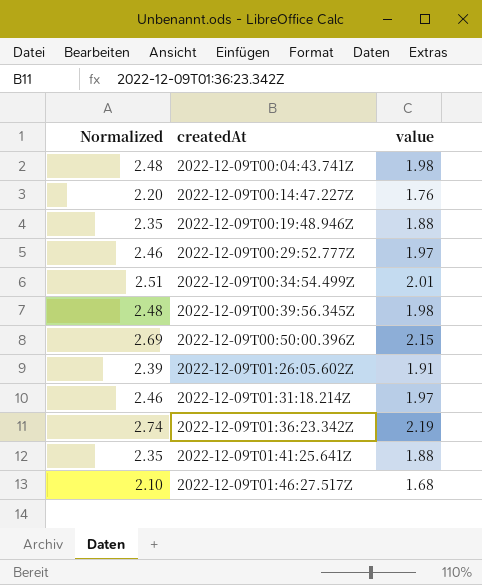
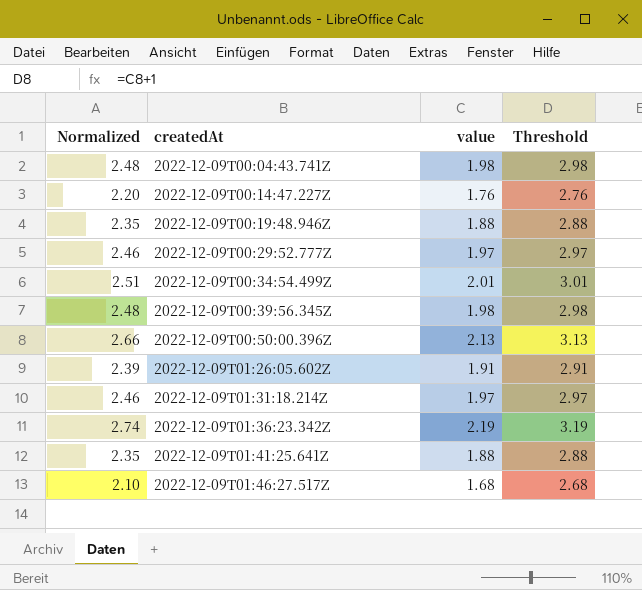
column Threshold | formula: none -> [value] + 1
2022-12-09T00:50:00.396Z | Normalized: 2.69 -> 2.66
2022-12-09T00:50:00.396Z | value: 2.15 -> 2.13

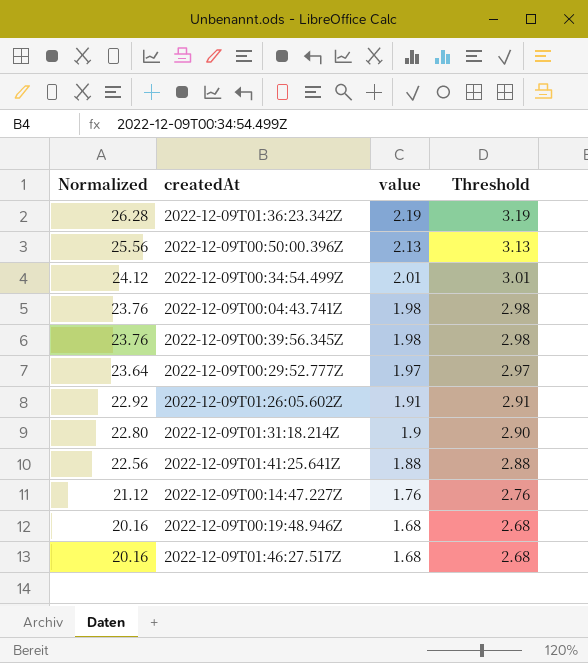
row order: createdAt ascending -> Normalized descending
column Normalized | formula: [value] * 1.25 -> [value] * 12
2022-12-09T01:31:18.214Z | value: 1.97 -> 1.9
2022-12-09T01:31:18.214Z | Threshold: 2.97 -> 2.90
2022-12-09T00:19:48.946Z | value: 1.88 -> 1.68
2022-12-09T00:19:48.946Z | Threshold: 2.88 -> 2.68

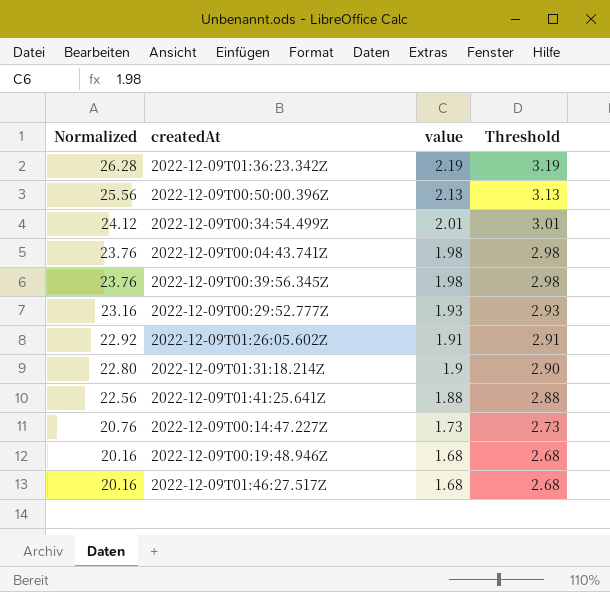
2022-12-09T00:29:52.777Z | Normalized: 23.64 -> 23.16
2022-12-09T00:29:52.777Z | value: 1.97 -> 1.93
2022-12-09T00:29:52.777Z | Threshold: 2.97 -> 2.93
2022-12-09T00:14:47.227Z | Normalized: 21.12 -> 20.76
2022-12-09T00:14:47.227Z | value: 1.76 -> 1.73
2022-12-09T00:14:47.227Z | Threshold: 2.76 -> 2.73

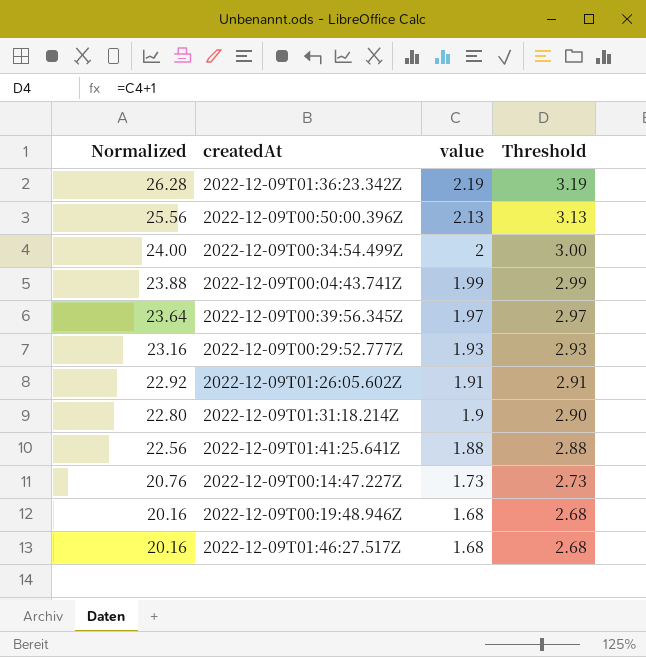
2022-12-09T00:34:54.499Z | Normalized: 24.12 -> 24.00
2022-12-09T00:34:54.499Z | value: 2.01 -> 2
2022-12-09T00:34:54.499Z | Threshold: 3.01 -> 3.00
2022-12-09T00:04:43.741Z | Normalized: 23.76 -> 23.88
2022-12-09T00:04:43.741Z | value: 1.98 -> 1.99
2022-12-09T00:04:43.741Z | Threshold: 2.98 -> 2.99
2022-12-09T00:39:56.345Z | Normalized: 23.76 -> 23.64
2022-12-09T00:39:56.345Z | value: 1.98 -> 1.97
2022-12-09T00:39:56.345Z | Threshold: 2.98 -> 2.97

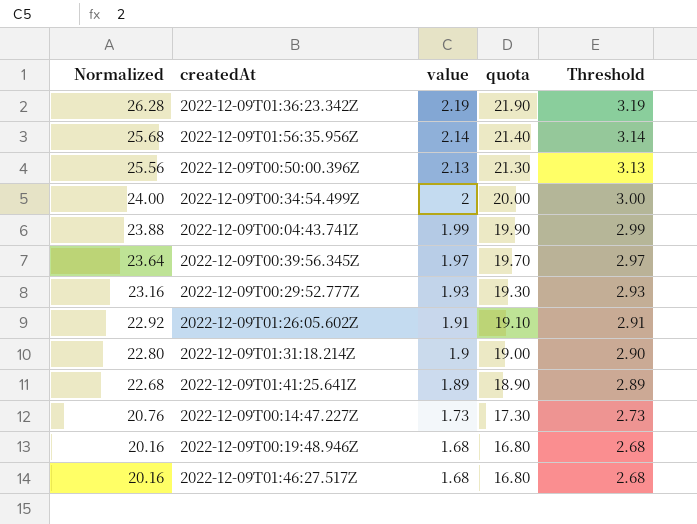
column quota | formula: none -> [value] * 10
row 2022-12-09T01:56:35.956Z: none -> 25.68 | 2.14 | 21.40 | 3.14
2022-12-09T01:41:25.641Z | Normalized: 22.56 -> 22.68
2022-12-09T01:41:25.641Z | value: 1.88 -> 1.89
2022-12-09T01:41:25.641Z | Threshold: 2.88 -> 2.89

